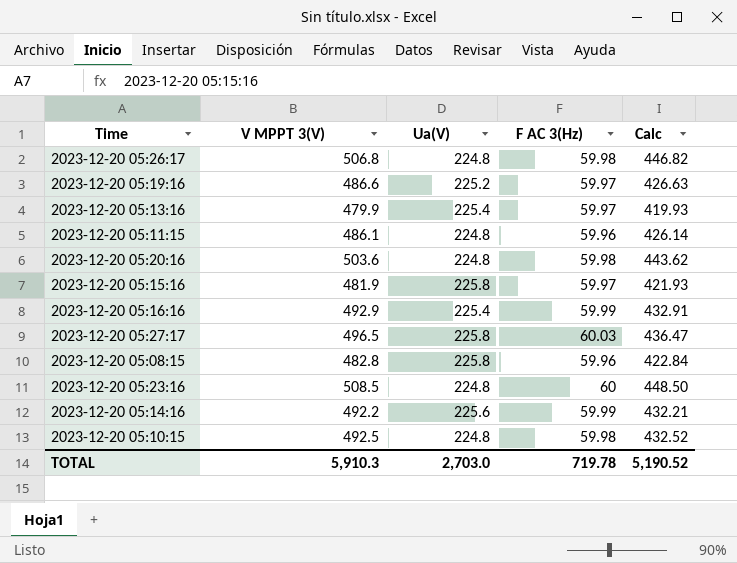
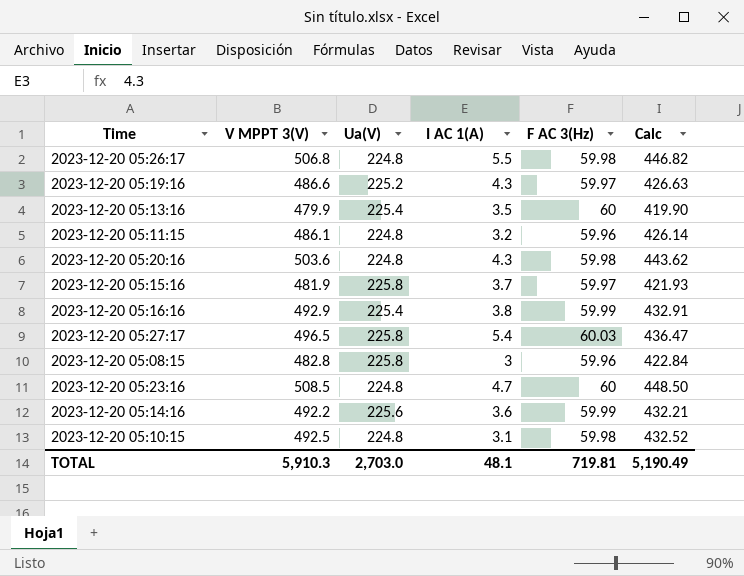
column I AC 1(A) | position: none -> 4
2023-12-20 05:13:16 | F AC 3(Hz): 59.97 -> 60
2023-12-20 05:13:16 | Calc: 419.93 -> 419.90
TOTAL | F AC 3(Hz): 719.78 -> 719.81
TOTAL | Calc: 5,190.52 -> 5,190.49

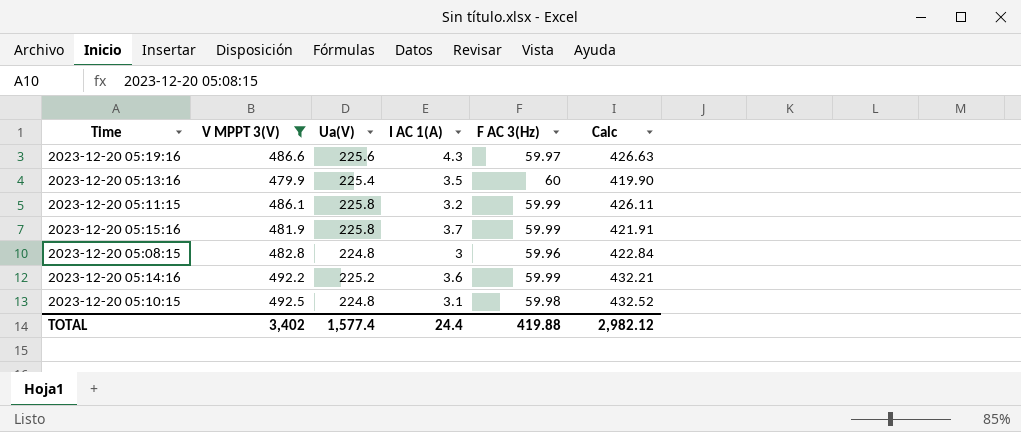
filter: none -> V MPPT 3(V) <= 492.5
2023-12-20 05:19:16 | Ua(V): 225.2 -> 225.6
2023-12-20 05:11:15 | Ua(V): 224.8 -> 225.8
2023-12-20 05:11:15 | F AC 3(Hz): 59.96 -> 59.99
2023-12-20 05:11:15 | Calc: 426.14 -> 426.11
2023-12-20 05:15:16 | F AC 3(Hz): 59.97 -> 59.99
2023-12-20 05:15:16 | Calc: 421.93 -> 421.91
2023-12-20 05:08:15 | Ua(V): 225.8 -> 224.8
2023-12-20 05:14:16 | Ua(V): 225.6 -> 225.2
TOTAL | V MPPT 3(V): 5,910.3 -> 3,402
TOTAL | Ua(V): 2,703.0 -> 1,577.4
TOTAL | I AC 1(A): 48.1 -> 24.4
TOTAL | F AC 3(Hz): 719.81 -> 419.88
TOTAL | Calc: 5,190.49 -> 2,982.12

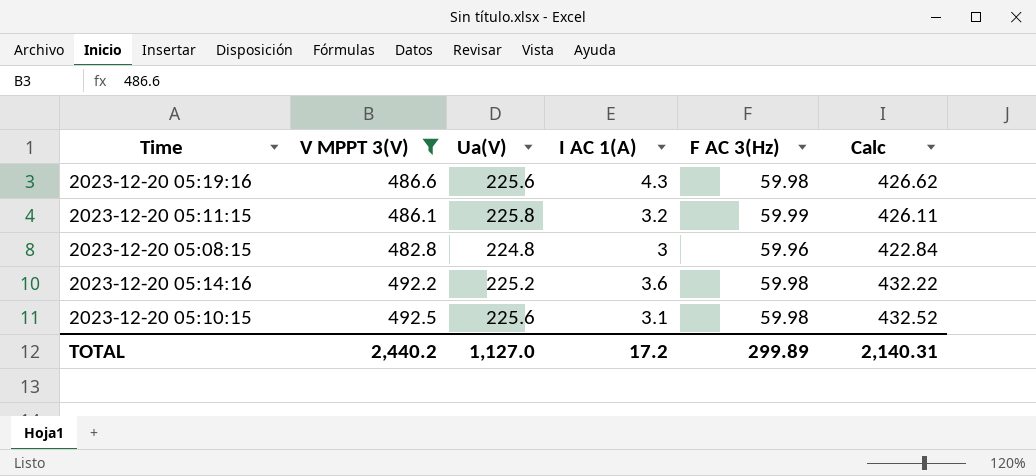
row 2023-12-20 05:13:16: 479.9 | 225.4 | 3.5 | 60 | 419.90 -> none
row 2023-12-20 05:15:16: 481.9 | 225.8 | 3.7 | 59.99 | 421.91 -> none
2023-12-20 05:19:16 | F AC 3(Hz): 59.97 -> 59.98
2023-12-20 05:19:16 | Calc: 426.63 -> 426.62
2023-12-20 05:14:16 | F AC 3(Hz): 59.99 -> 59.98
2023-12-20 05:14:16 | Calc: 432.21 -> 432.22
2023-12-20 05:10:15 | Ua(V): 224.8 -> 225.6
TOTAL | V MPPT 3(V): 3,402 -> 2,440.2
TOTAL | Ua(V): 1,577.4 -> 1,127.0
TOTAL | I AC 1(A): 24.4 -> 17.2
TOTAL | F AC 3(Hz): 419.88 -> 299.89
TOTAL | Calc: 2,982.12 -> 2,140.31

